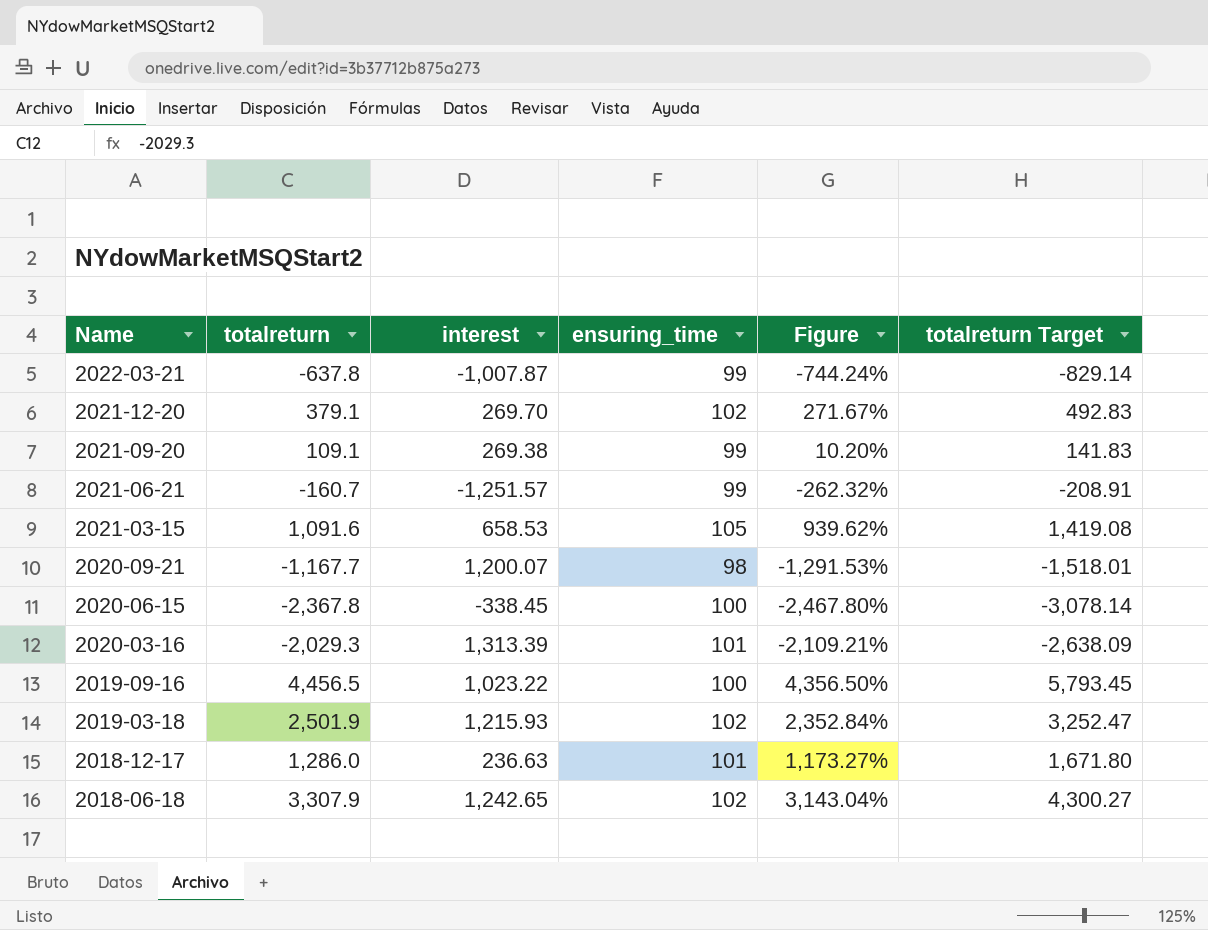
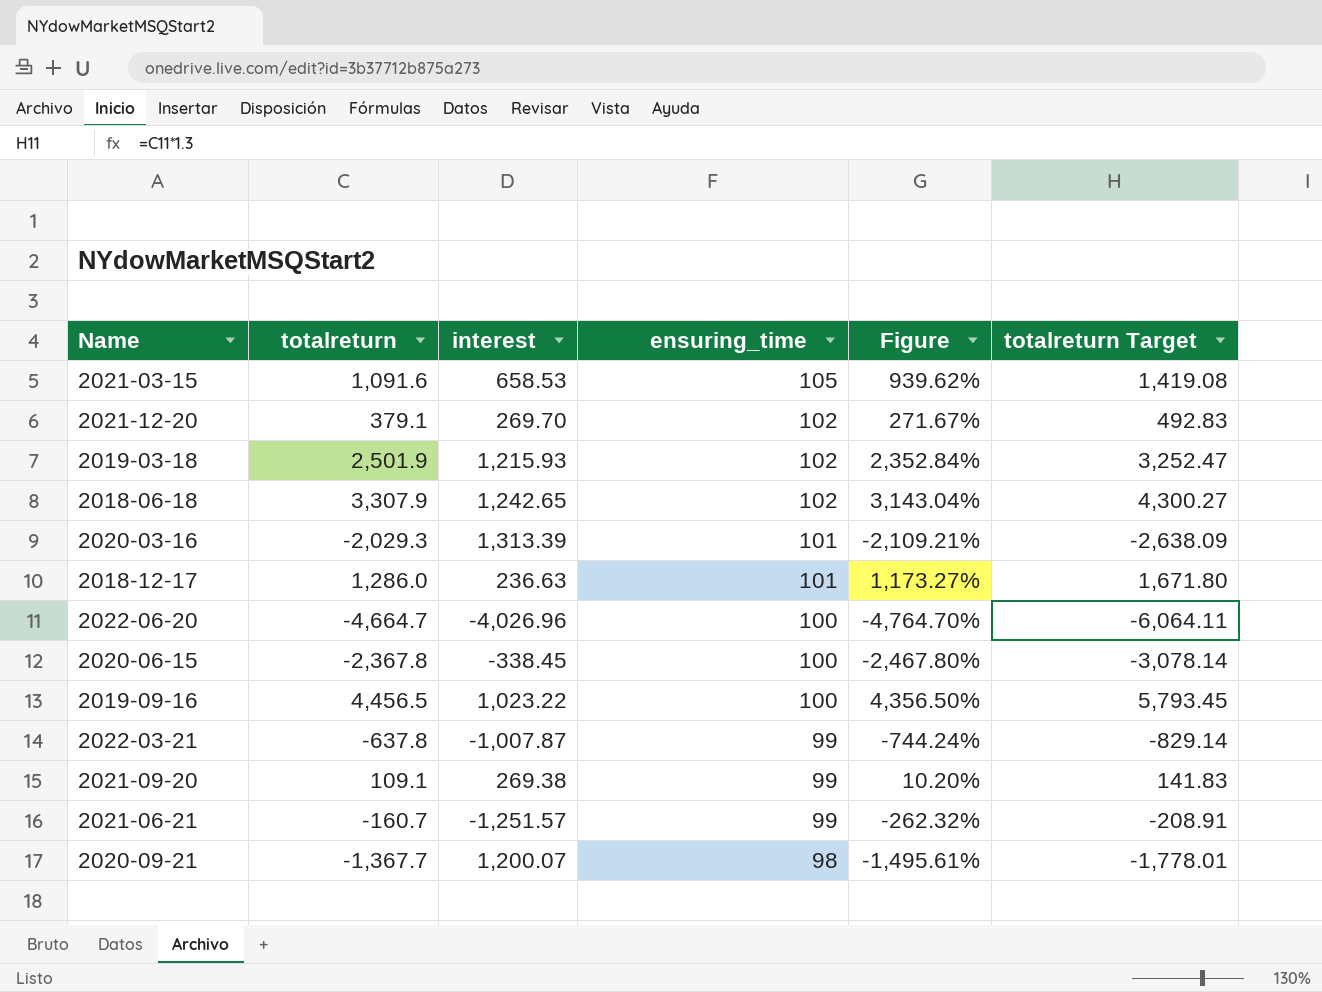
row order: Name descending -> ensuring_time descending
row 2022-06-20: none -> -4,664.7 | -4,026.96 | 100 | -4,764.70% | -6,064.11
2020-09-21 | totalreturn: -1,167.7 -> -1,367.7
2020-09-21 | Figure: -1,291.53% -> -1,495.61%
2020-09-21 | totalreturn Target: -1,518.01 -> -1,778.01

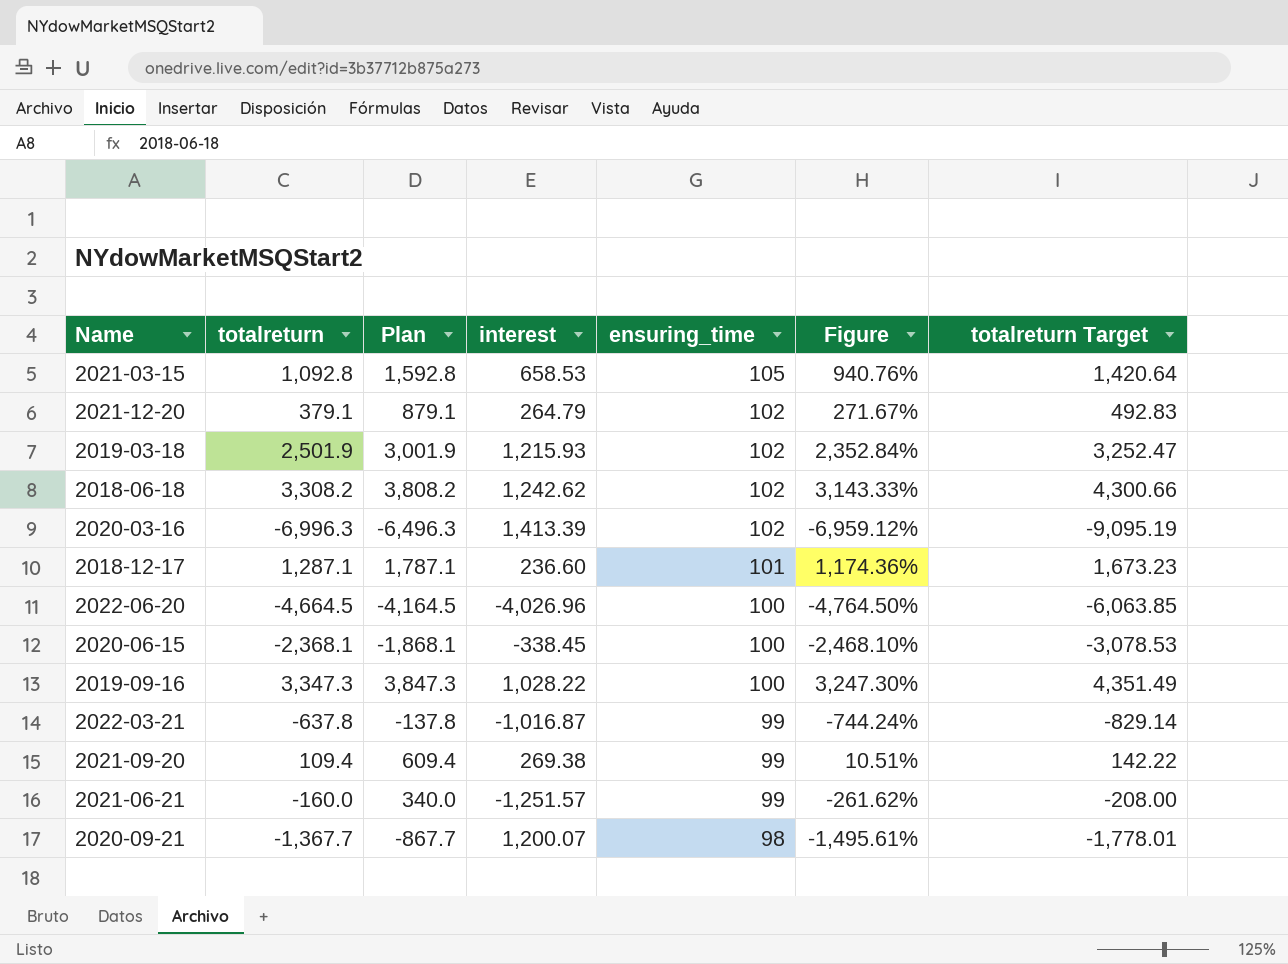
column Plan | formula: none -> [totalreturn] + 500
2021-03-15 | totalreturn: 1,091.6 -> 1,092.8
2021-03-15 | Figure: 939.62% -> 940.76%
2021-03-15 | totalreturn Target: 1,419.08 -> 1,420.64
2021-12-20 | interest: 269.70 -> 264.79
2018-06-18 | totalreturn: 3,307.9 -> 3,308.2
2018-06-18 | interest: 1,242.65 -> 1,242.62
2018-06-18 | Figure: 3,143.04% -> 3,143.33%
2018-06-18 | totalreturn Target: 4,300.27 -> 4,300.66
2020-03-16 | totalreturn: -2,029.3 -> -6,996.3
2020-03-16 | interest: 1,313.39 -> 1,413.39
2020-03-16 | ensuring_time: 101 -> 102
2020-03-16 | Figure: -2,109.21% -> -6,959.12%
2020-03-16 | totalreturn Target: -2,638.09 -> -9,095.19
2018-12-17 | totalreturn: 1,286.0 -> 1,287.1
2018-12-17 | interest: 236.63 -> 236.60
2018-12-17 | Figure: 1,173.27% -> 1,174.36%
2018-12-17 | totalreturn Target: 1,671.80 -> 1,673.23
2022-06-20 | totalreturn: -4,664.7 -> -4,664.5
2022-06-20 | Figure: -4,764.70% -> -4,764.50%
2022-06-20 | totalreturn Target: -6,064.11 -> -6,063.85
2020-06-15 | totalreturn: -2,367.8 -> -2,368.1
2020-06-15 | Figure: -2,467.80% -> -2,468.10%
2020-06-15 | totalreturn Target: -3,078.14 -> -3,078.53
2019-09-16 | totalreturn: 4,456.5 -> 3,347.3
2019-09-16 | interest: 1,023.22 -> 1,028.22
2019-09-16 | Figure: 4,356.50% -> 3,247.30%
2019-09-16 | totalreturn Target: 5,793.45 -> 4,351.49
2022-03-21 | interest: -1,007.87 -> -1,016.87
2021-09-20 | totalreturn: 109.1 -> 109.4
2021-09-20 | Figure: 10.20% -> 10.51%
2021-09-20 | totalreturn Target: 141.83 -> 142.22
2021-06-21 | totalreturn: -160.7 -> -160.0
2021-06-21 | Figure: -262.32% -> -261.62%
2021-06-21 | totalreturn Target: -208.91 -> -208.00

